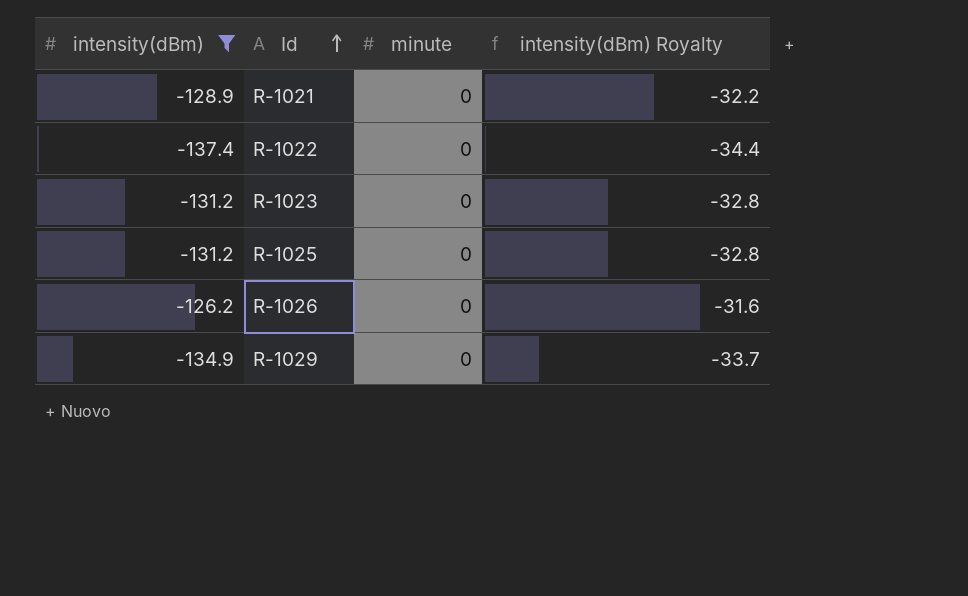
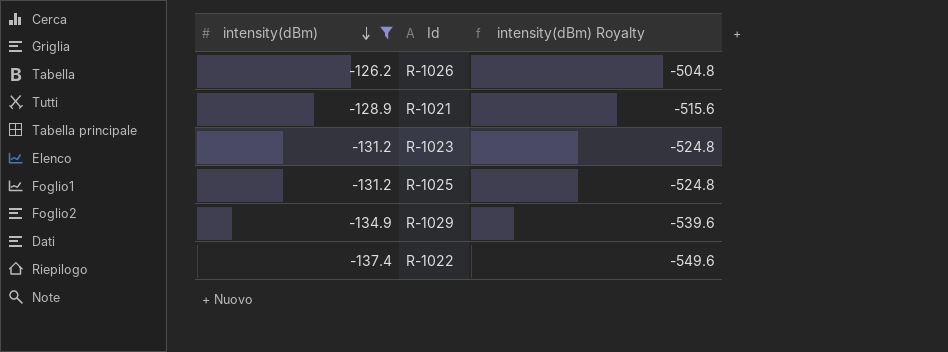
row order: Id ascending -> intensity(dBm) descending
column minute | position: 3 -> none
column intensity(dBm) Royalty | formula: [intensity(dBm)] * 0.25 -> [intensity(dBm)] * 4

